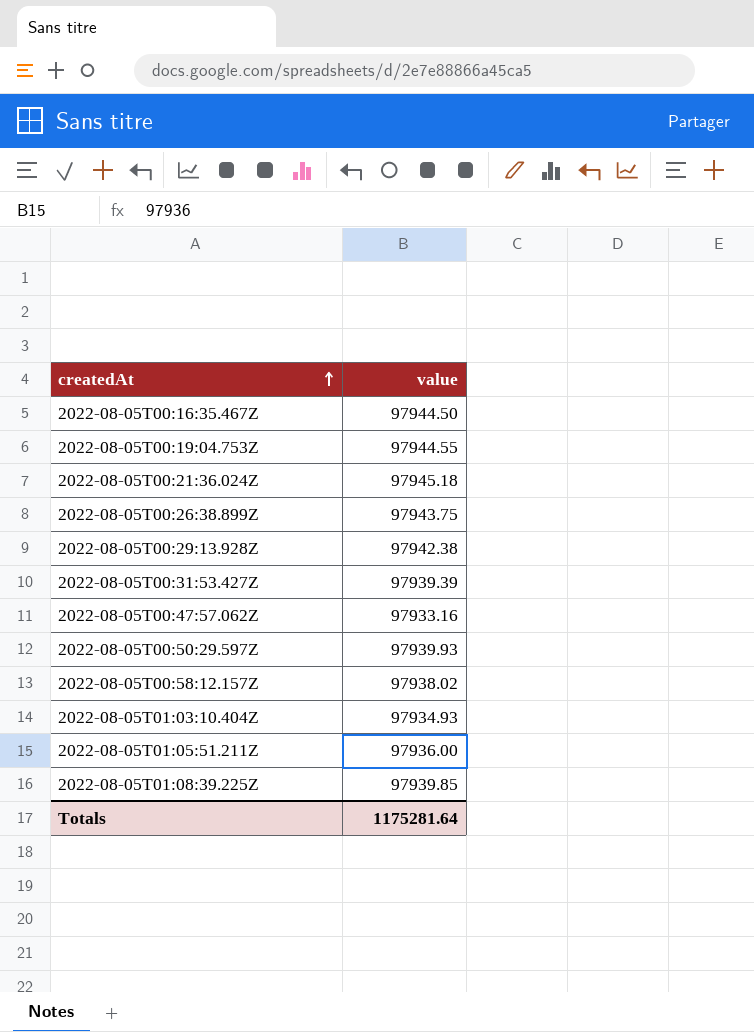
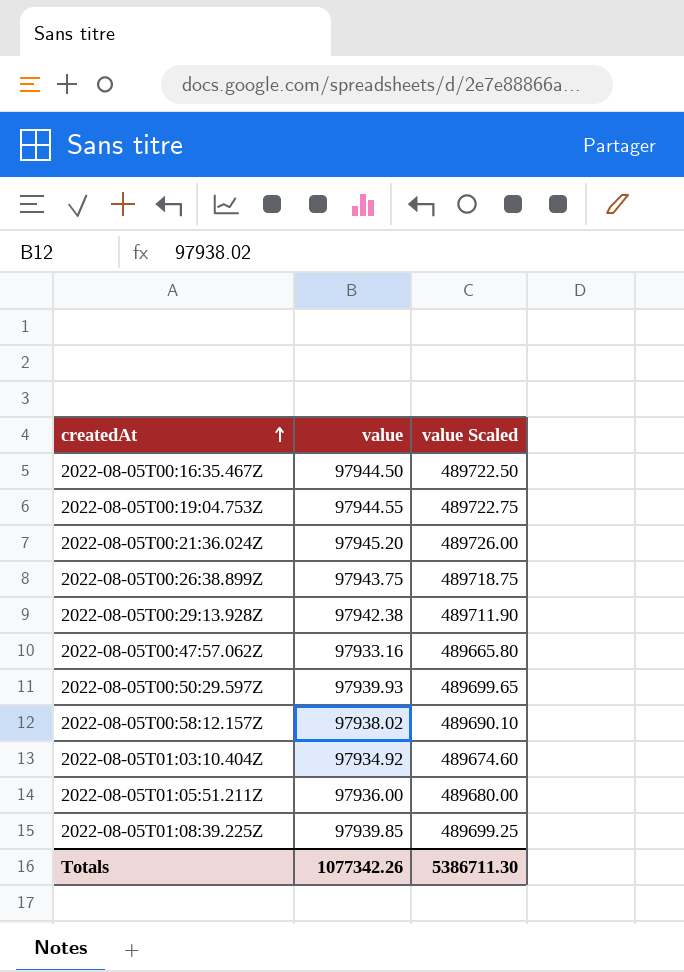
column value Scaled | formula: none -> [value] * 5
row 2022-08-05T00:31:53.427Z: 97939.39 -> none
2022-08-05T00:21:36.024Z | value: 97945.18 -> 97945.20
2022-08-05T01:03:10.404Z | value: 97934.93 -> 97934.92
Totals | value: 1175281.64 -> 1077342.26

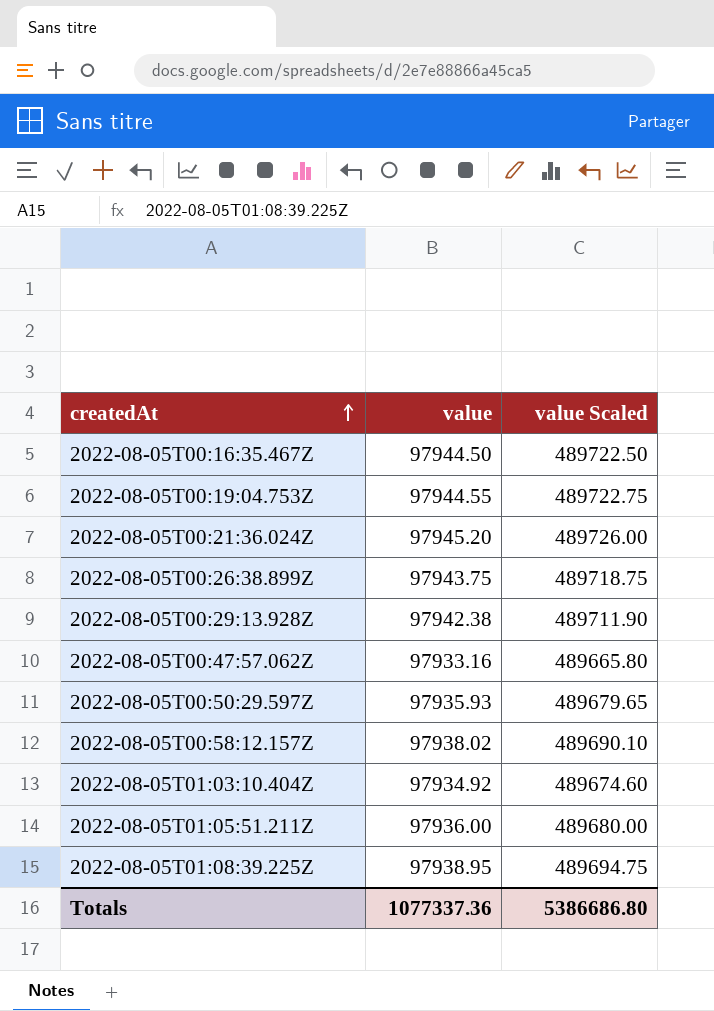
2022-08-05T00:50:29.597Z | value: 97939.93 -> 97935.93
2022-08-05T00:50:29.597Z | value Scaled: 489699.65 -> 489679.65
2022-08-05T01:08:39.225Z | value: 97939.85 -> 97938.95
2022-08-05T01:08:39.225Z | value Scaled: 489699.25 -> 489694.75
Totals | value: 1077342.26 -> 1077337.36
Totals | value Scaled: 5386711.30 -> 5386686.80

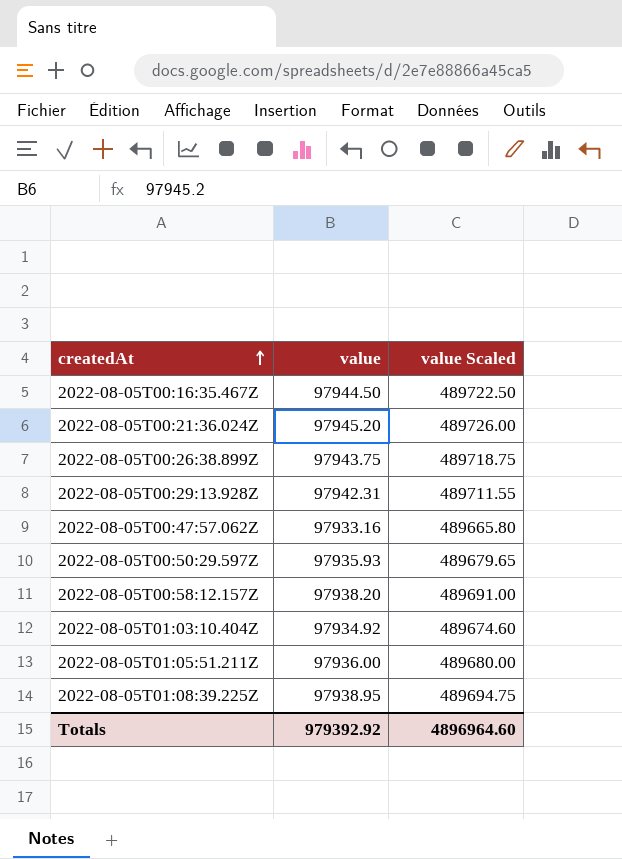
row 2022-08-05T00:19:04.753Z: 97944.55 | 489722.75 -> none
2022-08-05T00:29:13.928Z | value: 97942.38 -> 97942.31
2022-08-05T00:29:13.928Z | value Scaled: 489711.90 -> 489711.55
2022-08-05T00:58:12.157Z | value: 97938.02 -> 97938.20
2022-08-05T00:58:12.157Z | value Scaled: 489690.10 -> 489691.00
Totals | value: 1077337.36 -> 979392.92
Totals | value Scaled: 5386686.80 -> 4896964.60

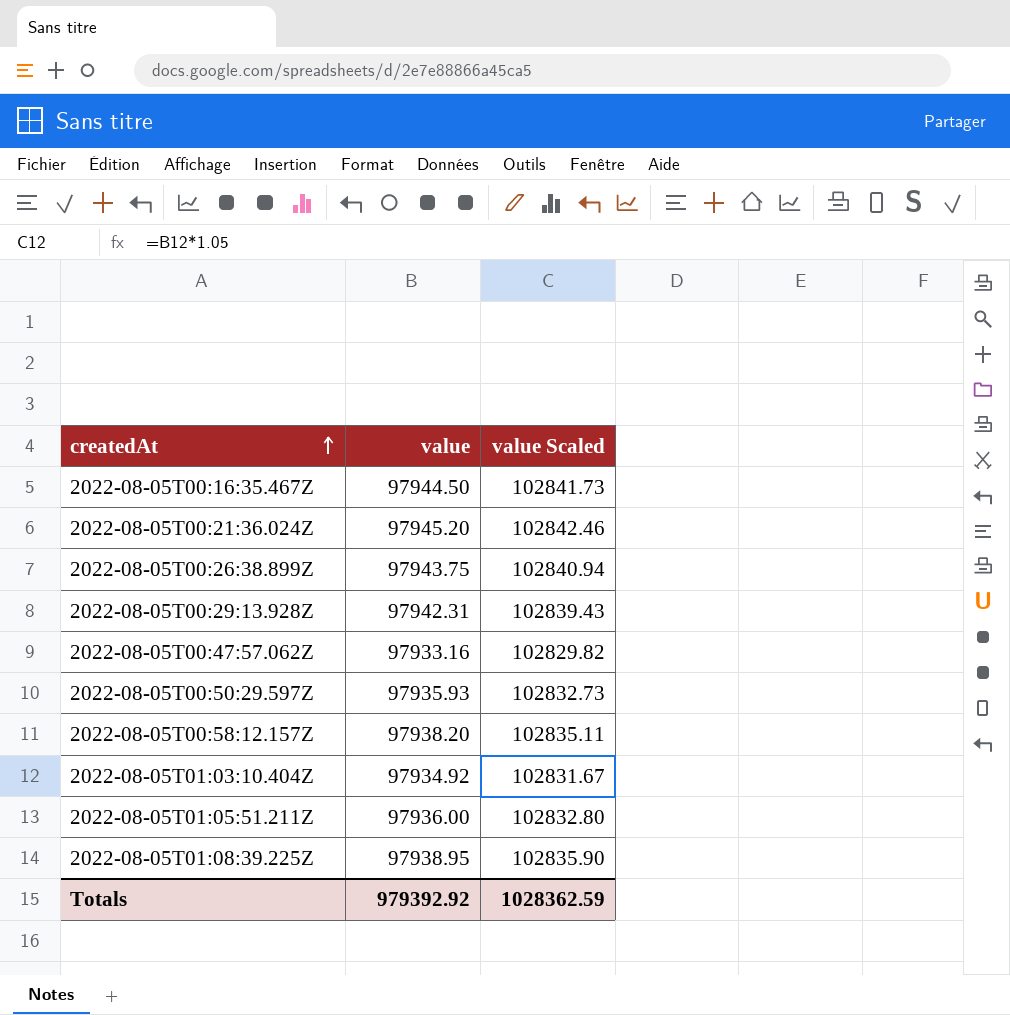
column value Scaled | formula: [value] * 5 -> [value] * 1.05
Totals | value Scaled: 4896964.60 -> 1028362.59

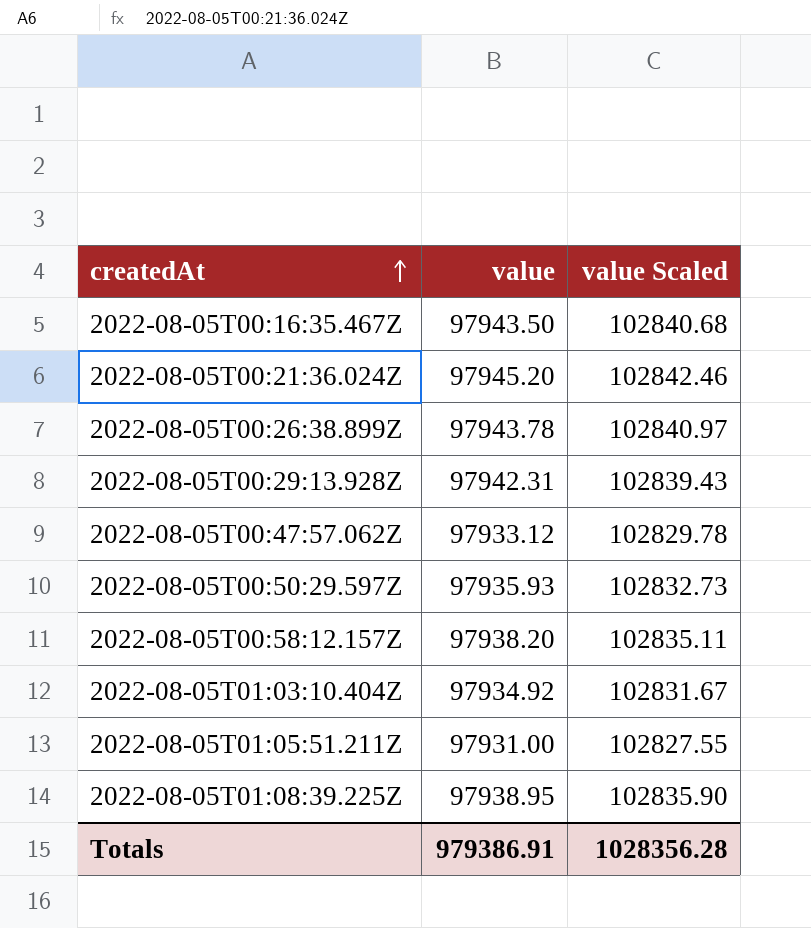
2022-08-05T00:16:35.467Z | value: 97944.50 -> 97943.50
2022-08-05T00:16:35.467Z | value Scaled: 102841.73 -> 102840.68
2022-08-05T00:26:38.899Z | value: 97943.75 -> 97943.78
2022-08-05T00:26:38.899Z | value Scaled: 102840.94 -> 102840.97
2022-08-05T00:47:57.062Z | value: 97933.16 -> 97933.12
2022-08-05T00:47:57.062Z | value Scaled: 102829.82 -> 102829.78
2022-08-05T01:05:51.211Z | value: 97936.00 -> 97931.00
2022-08-05T01:05:51.211Z | value Scaled: 102832.80 -> 102827.55
Totals | value: 979392.92 -> 979386.91
Totals | value Scaled: 1028362.59 -> 1028356.28

